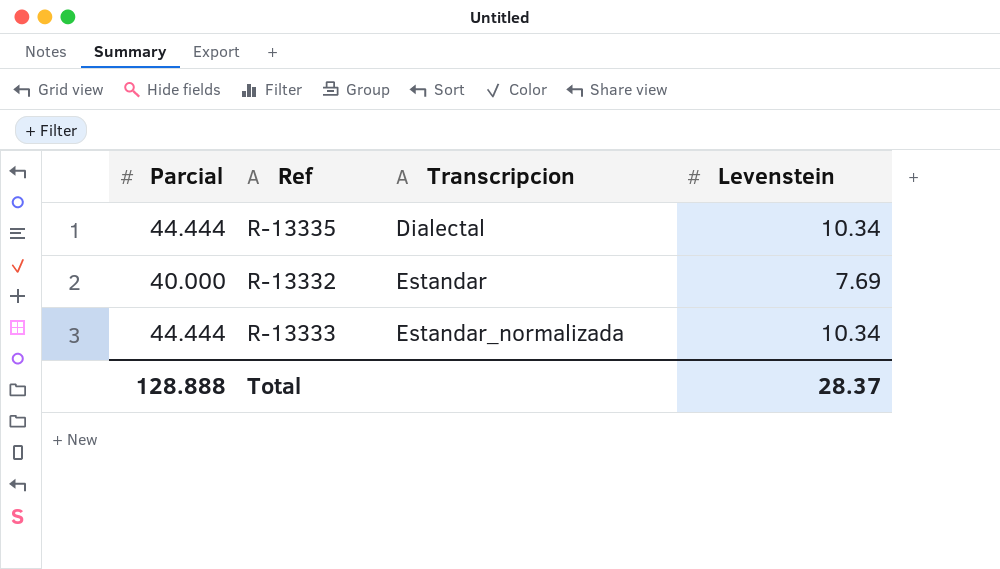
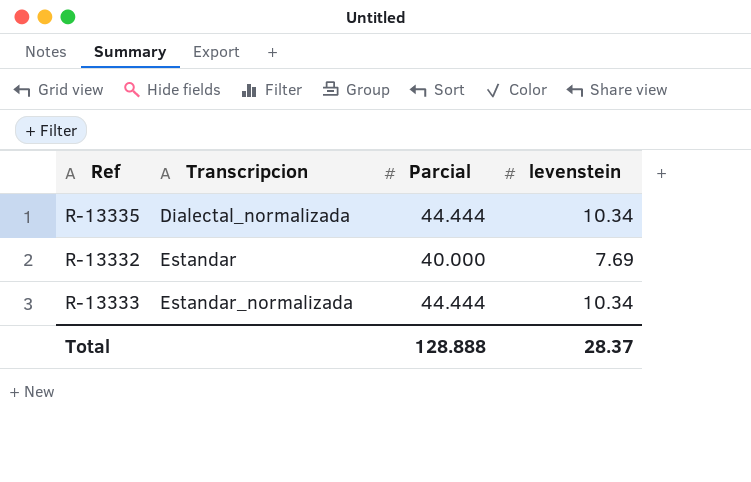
column Parcial | position: 1 -> 3
column name: Levenstein -> levenstein
R-13335 | Transcripcion: Dialectal -> Dialectal_normalizada

